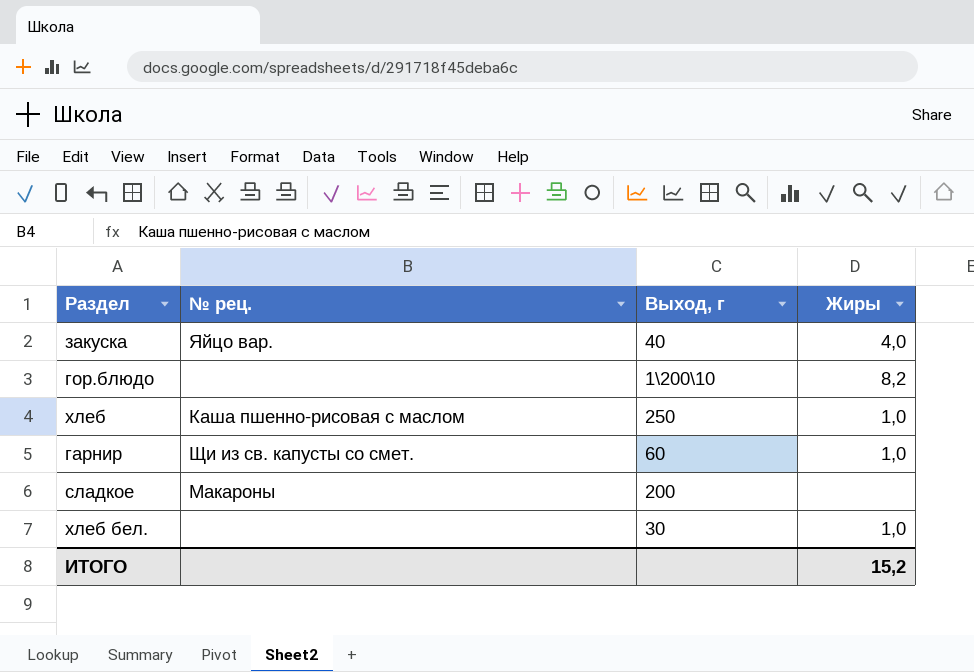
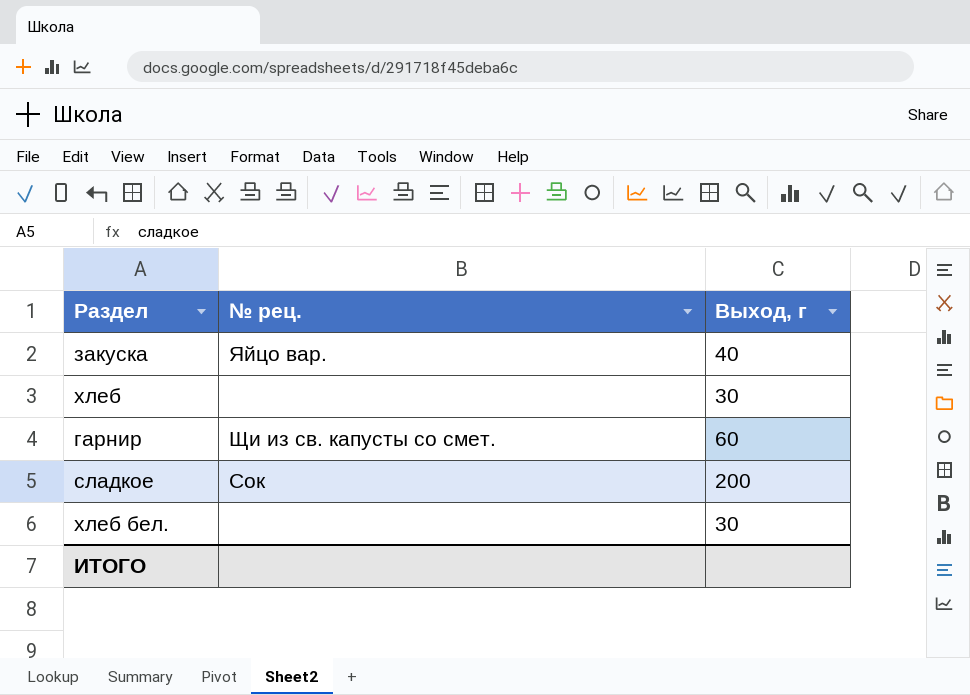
column Жиры | position: 4 -> none
row гор.блюдо: none | 1\200\10 | 8,2 -> none
хлеб | № рец.: Каша пшенно-рисовая с маслом -> none
хлеб | Выход, г: 250 -> 30
сладкое | № рец.: Макароны -> Сок

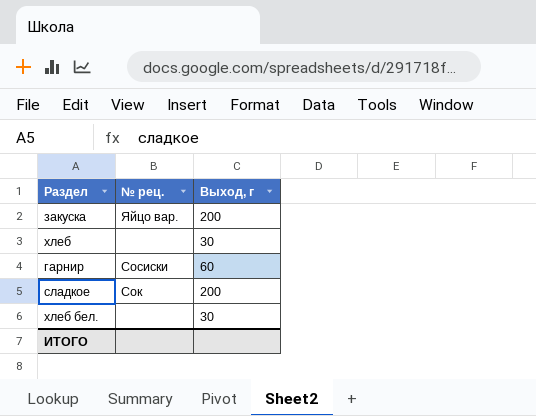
закуска | Выход, г: 40 -> 200
гарнир | № рец.: Щи из св. капусты со смет. -> Сосиски

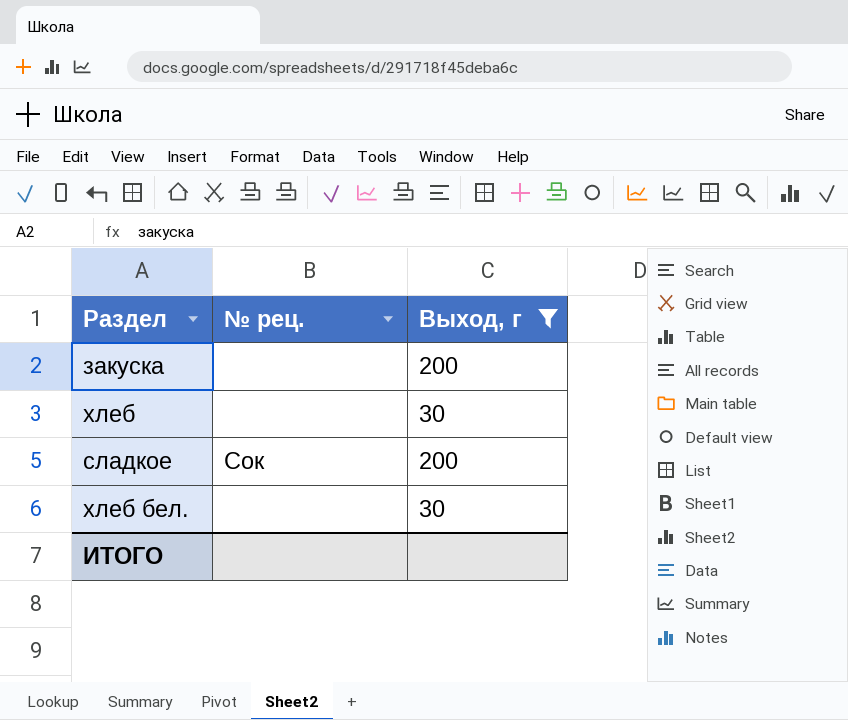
filter: none -> Выход, г != 60
закуска | № рец.: Яйцо вар. -> none

